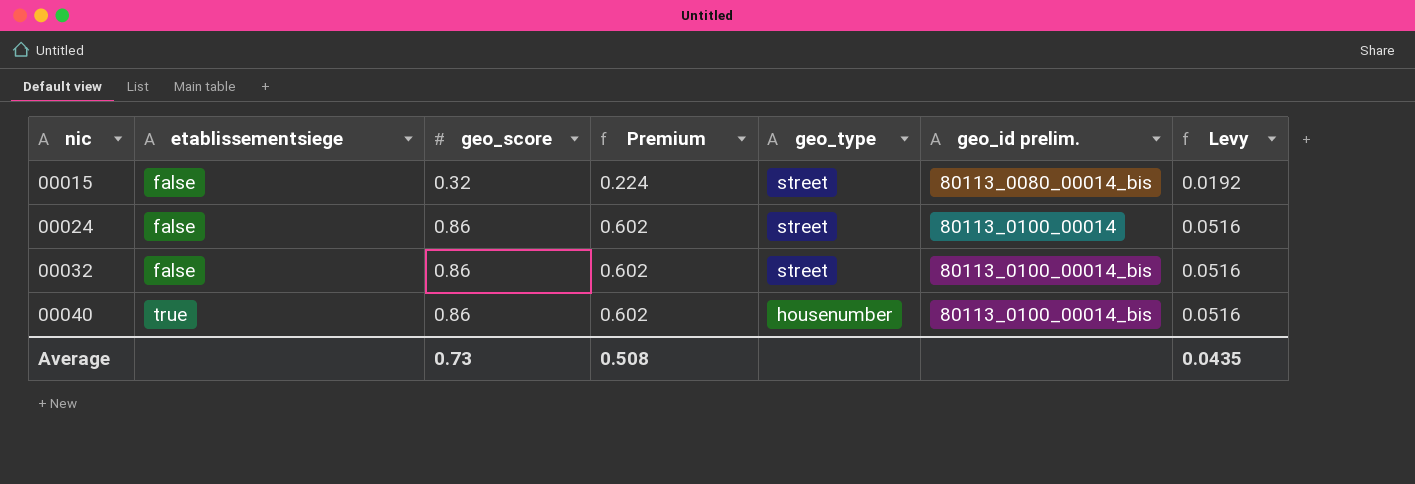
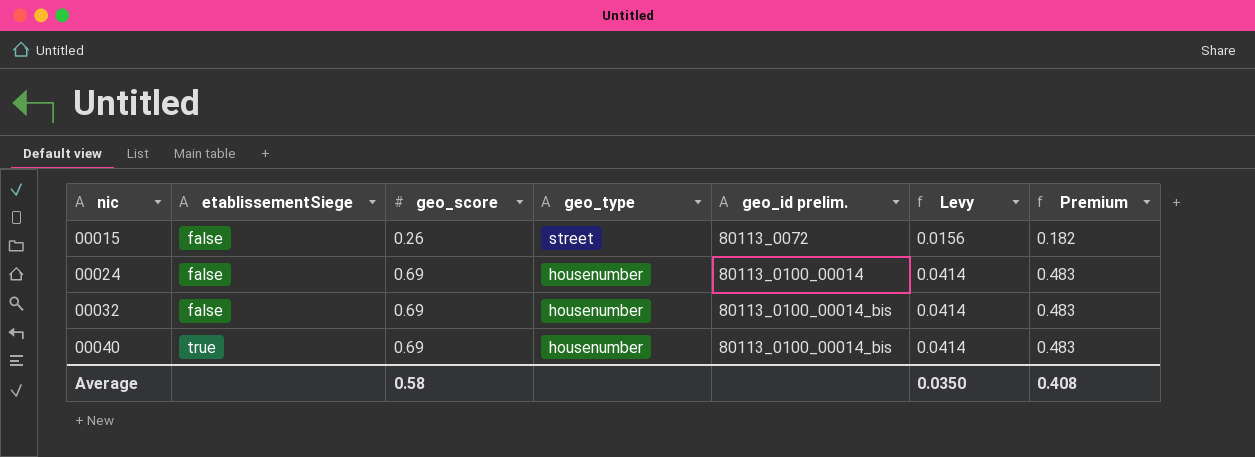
column name: etablissementsiege -> etablissementSiege
column Premium | position: 4 -> 7
00015 | geo_score: 0.32 -> 0.26
00015 | geo_id prelim.: 80113_0080_00014_bis -> 80113_0072
00015 | Levy: 0.0192 -> 0.0156
00015 | Premium: 0.224 -> 0.182
00024 | geo_score: 0.86 -> 0.69
00024 | geo_type: street -> housenumber
00024 | Levy: 0.0516 -> 0.0414
00024 | Premium: 0.602 -> 0.483
00032 | geo_score: 0.86 -> 0.69
00032 | geo_type: street -> housenumber
00032 | Levy: 0.0516 -> 0.0414
00032 | Premium: 0.602 -> 0.483
00040 | geo_score: 0.86 -> 0.69
00040 | Levy: 0.0516 -> 0.0414
00040 | Premium: 0.602 -> 0.483
Average | geo_score: 0.73 -> 0.58
Average | Levy: 0.0435 -> 0.0350
Average | Premium: 0.508 -> 0.408

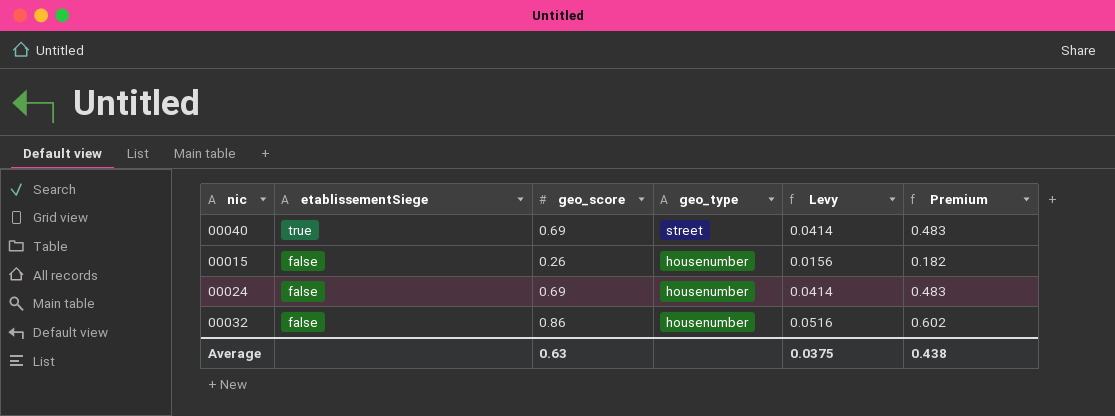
row order: nic ascending -> etablissementSiege descending
column geo_id prelim. | position: 5 -> none
00040 | geo_type: housenumber -> street
00015 | geo_type: street -> housenumber
00032 | geo_score: 0.69 -> 0.86
00032 | Levy: 0.0414 -> 0.0516
00032 | Premium: 0.483 -> 0.602
Average | geo_score: 0.58 -> 0.63
Average | Levy: 0.0350 -> 0.0375
Average | Premium: 0.408 -> 0.438

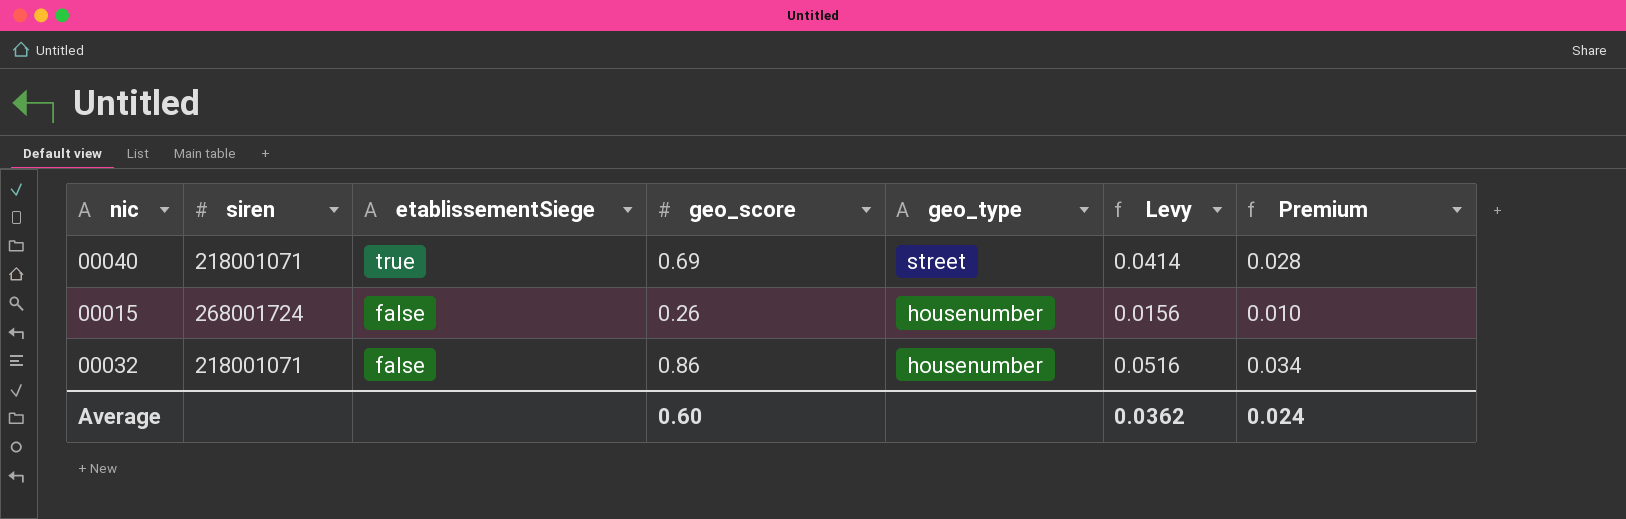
column siren | position: none -> 2
column Premium | formula: [geo_score] * 0.7 -> [geo_score] * 0.04
row 00024: false | 0.69 | housenumber | 0.0414 | 0.483 -> none
Average | geo_score: 0.63 -> 0.60
Average | Levy: 0.0375 -> 0.0362
Average | Premium: 0.438 -> 0.024

